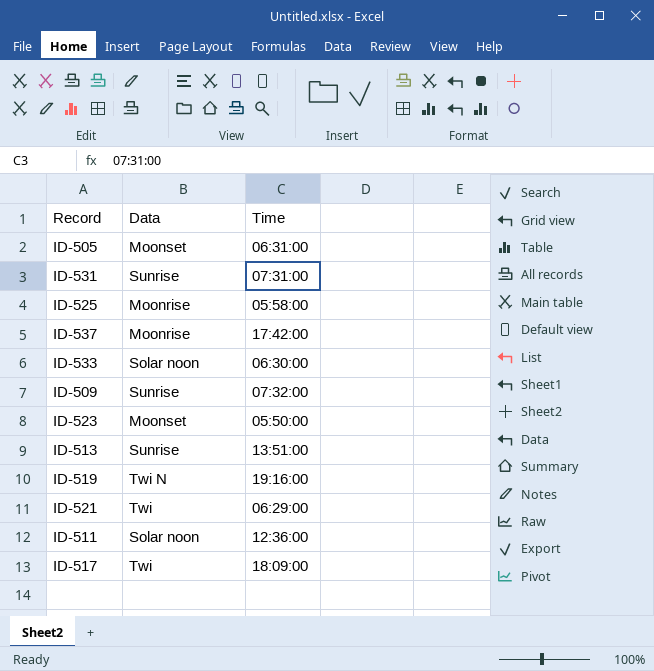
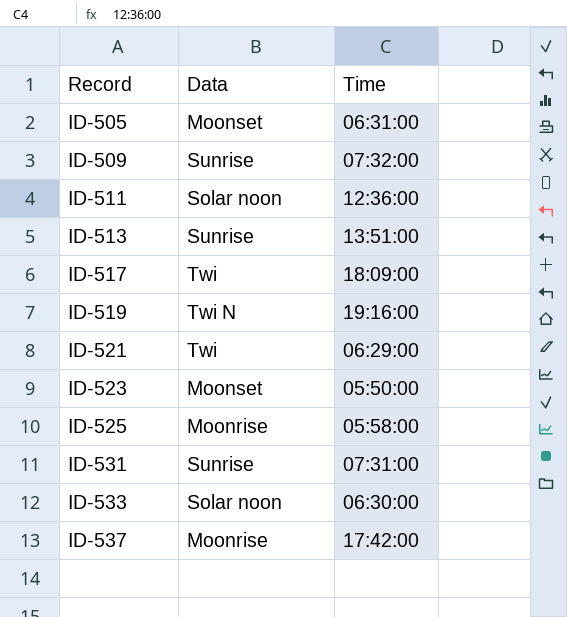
row order: none -> Record ascending

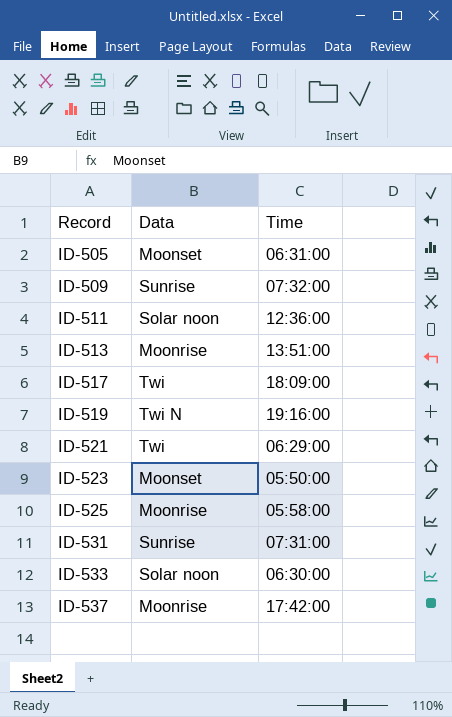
ID-513 | Data: Sunrise -> Moonrise

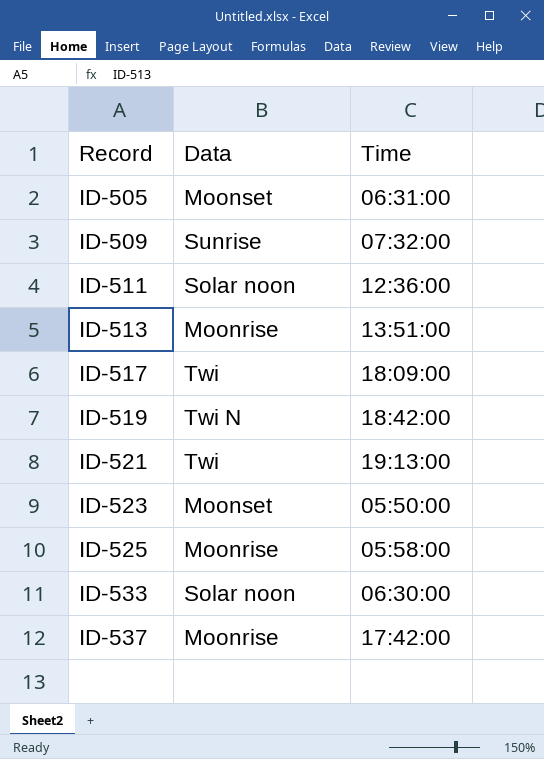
row ID-531: Sunrise | 07:31:00 -> none
ID-519 | Time: 19:16:00 -> 18:42:00
ID-521 | Time: 06:29:00 -> 19:13:00

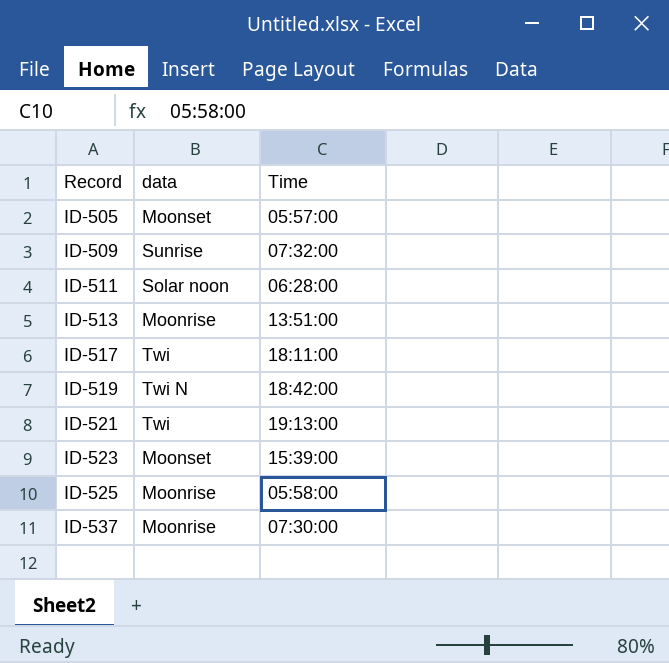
column name: Data -> data
row ID-533: Solar noon | 06:30:00 -> none
ID-505 | Time: 06:31:00 -> 05:57:00
ID-511 | Time: 12:36:00 -> 06:28:00
ID-517 | Time: 18:09:00 -> 18:11:00
ID-523 | Time: 05:50:00 -> 15:39:00
ID-537 | Time: 17:42:00 -> 07:30:00

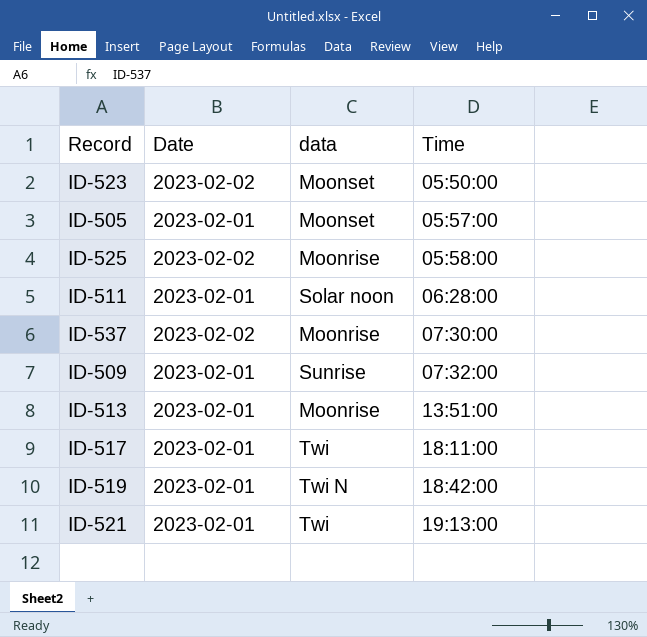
row order: Record ascending -> Time ascending
column Date | position: none -> 2
ID-523 | Time: 15:39:00 -> 05:50:00

